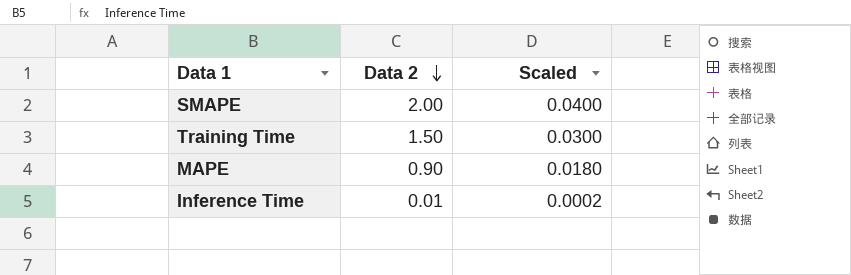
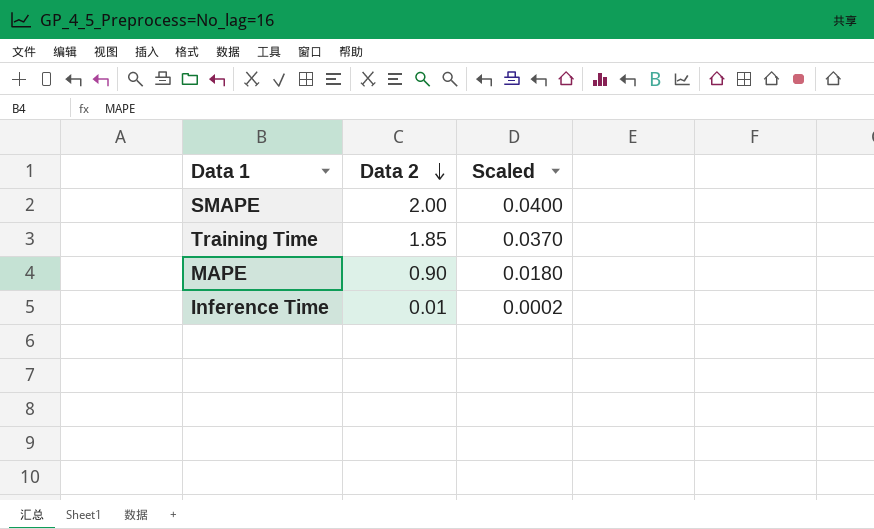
Training Time | Data 2: 1.50 -> 1.85
Training Time | Scaled: 0.0300 -> 0.0370

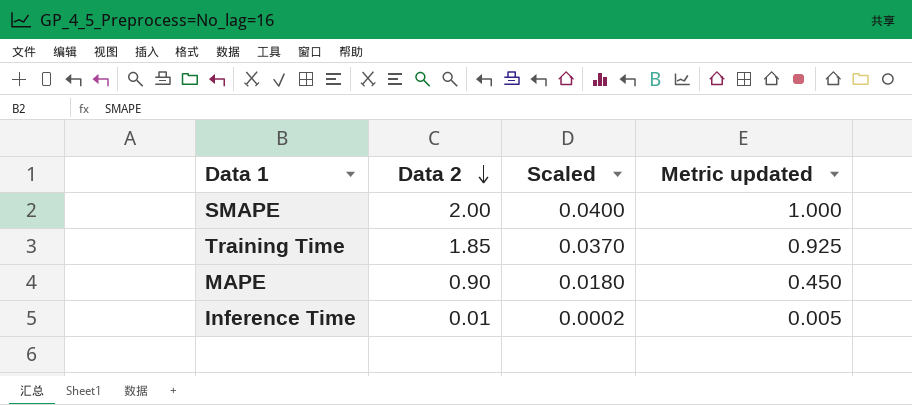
column Metric updated | formula: none -> [Data 2] * 0.5

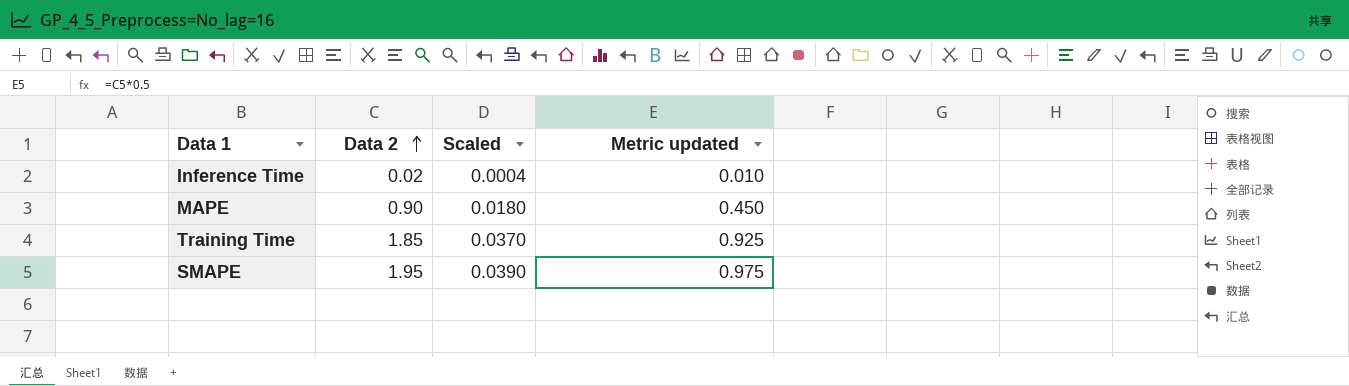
row order: Data 2 descending -> Data 2 ascending
Inference Time | Data 2: 0.01 -> 0.02
Inference Time | Scaled: 0.0002 -> 0.0004
Inference Time | Metric updated: 0.005 -> 0.010
SMAPE | Data 2: 2.00 -> 1.95
SMAPE | Scaled: 0.0400 -> 0.0390
SMAPE | Metric updated: 1.000 -> 0.975

